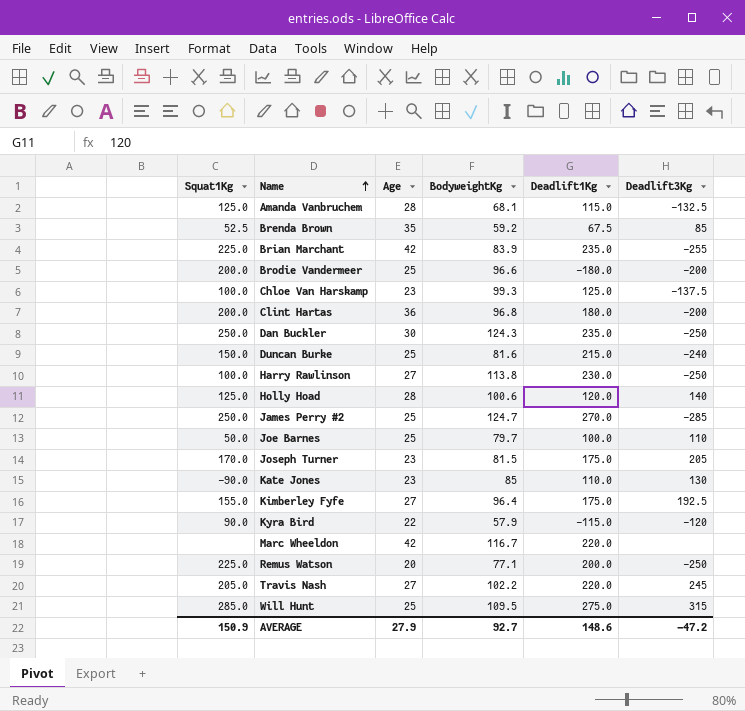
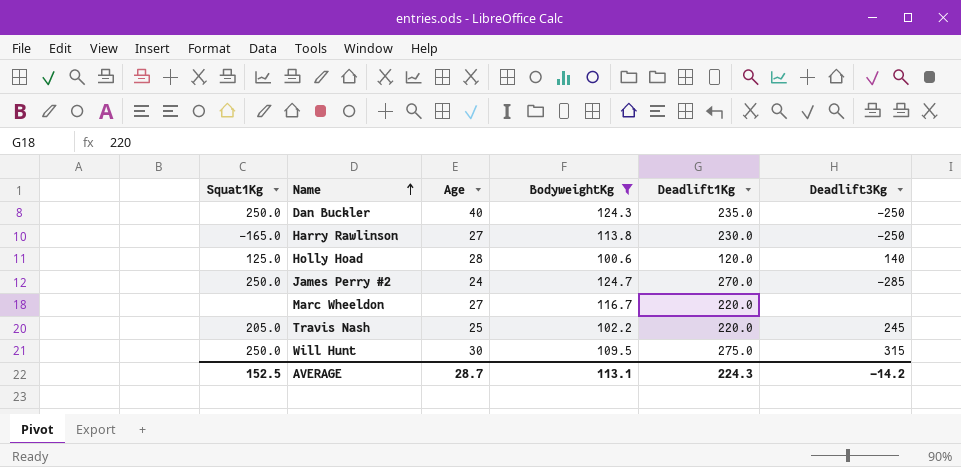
filter: none -> BodyweightKg >= 100.6
Dan Buckler | Age: 30 -> 40
Harry Rawlinson | Squat1Kg: 100.0 -> -165.0
James Perry #2 | Age: 25 -> 24
Marc Wheeldon | Age: 42 -> 27
Travis Nash | Age: 27 -> 25
Will Hunt | Squat1Kg: 285.0 -> 250.0
Will Hunt | Age: 25 -> 30
AVERAGE | Squat1Kg: 150.9 -> 152.5
AVERAGE | Age: 27.9 -> 28.7
AVERAGE | BodyweightKg: 92.7 -> 113.1
AVERAGE | Deadlift1Kg: 148.6 -> 224.3
AVERAGE | Deadlift3Kg: -47.2 -> -14.2

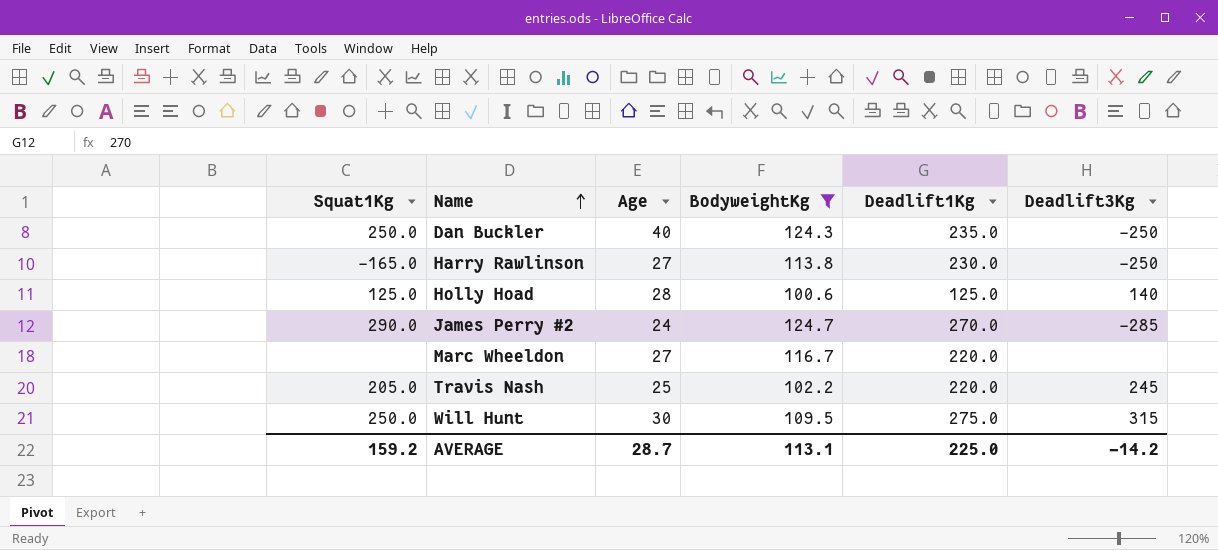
Holly Hoad | Deadlift1Kg: 120.0 -> 125.0
James Perry #2 | Squat1Kg: 250.0 -> 290.0
AVERAGE | Squat1Kg: 152.5 -> 159.2
AVERAGE | Deadlift1Kg: 224.3 -> 225.0

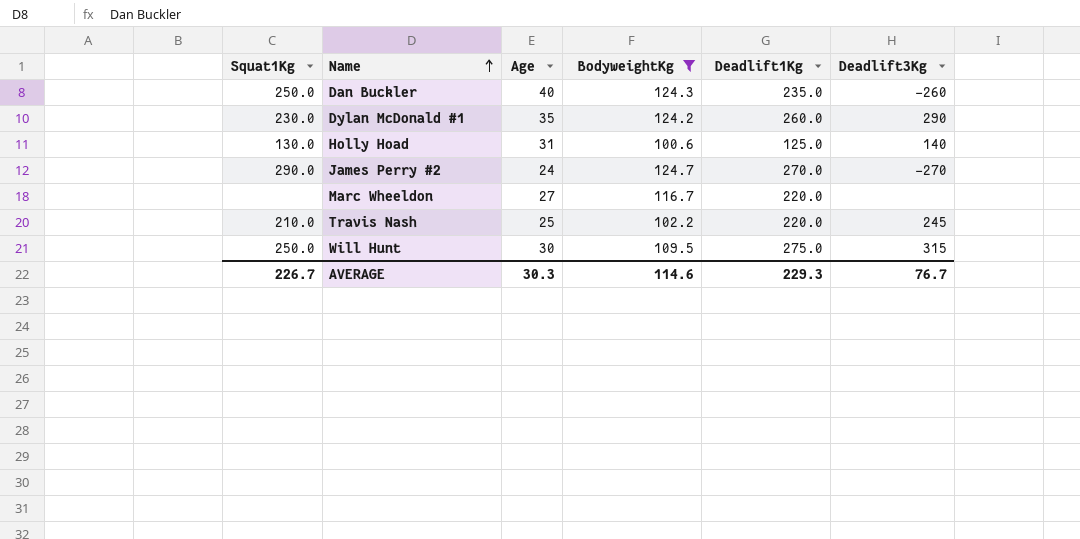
row Harry Rawlinson: -165.0 | 27 | 113.8 | 230.0 | -250 -> none
Dan Buckler | Deadlift3Kg: -250 -> -260
row Dylan McDonald #1: none -> 230.0 | 35 | 124.2 | 260.0 | 290
Holly Hoad | Squat1Kg: 125.0 -> 130.0
Holly Hoad | Age: 28 -> 31
James Perry #2 | Deadlift3Kg: -285 -> -270
Travis Nash | Squat1Kg: 205.0 -> 210.0
AVERAGE | Squat1Kg: 159.2 -> 226.7
AVERAGE | Age: 28.7 -> 30.3
AVERAGE | BodyweightKg: 113.1 -> 114.6
AVERAGE | Deadlift1Kg: 225.0 -> 229.3
AVERAGE | Deadlift3Kg: -14.2 -> 76.7

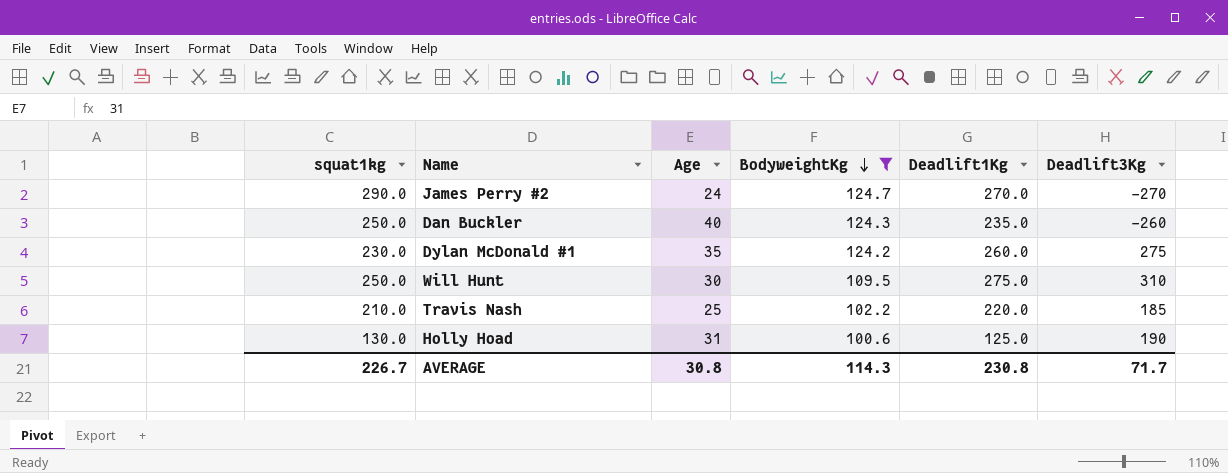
row order: Name ascending -> BodyweightKg descending
column name: Squat1Kg -> squat1kg
row Marc Wheeldon: none | 27 | 116.7 | 220.0 | none -> none
Dylan McDonald #1 | Deadlift3Kg: 290 -> 275
Will Hunt | Deadlift3Kg: 315 -> 310
Travis Nash | Deadlift3Kg: 245 -> 185
Holly Hoad | Deadlift3Kg: 140 -> 190
AVERAGE | Age: 30.3 -> 30.8
AVERAGE | BodyweightKg: 114.6 -> 114.3
AVERAGE | Deadlift1Kg: 229.3 -> 230.8
AVERAGE | Deadlift3Kg: 76.7 -> 71.7

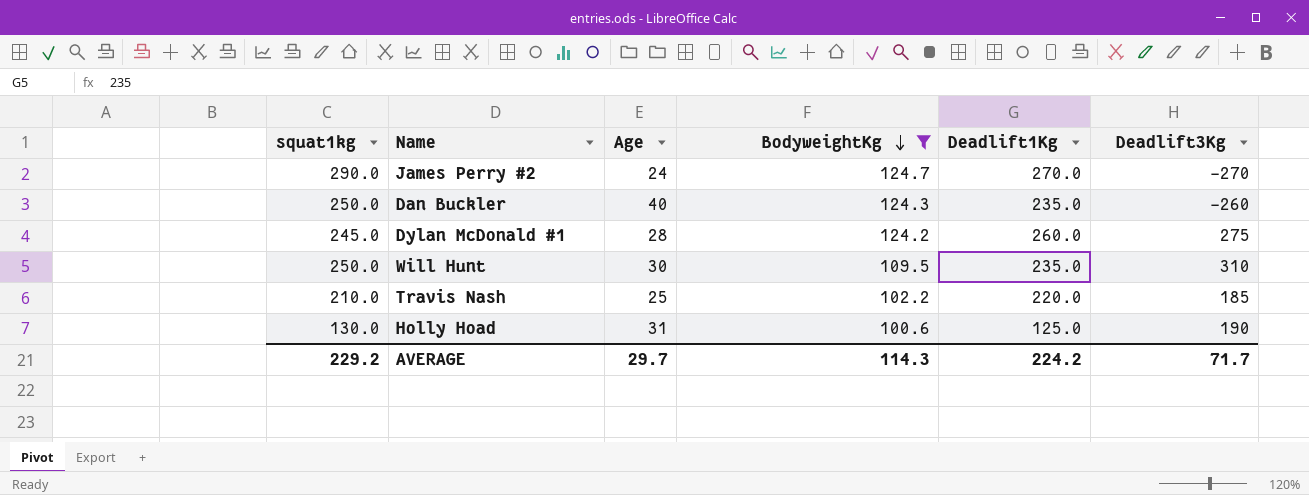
Dylan McDonald #1 | squat1kg: 230.0 -> 245.0
Dylan McDonald #1 | Age: 35 -> 28
Will Hunt | Deadlift1Kg: 275.0 -> 235.0
AVERAGE | squat1kg: 226.7 -> 229.2
AVERAGE | Age: 30.8 -> 29.7
AVERAGE | Deadlift1Kg: 230.8 -> 224.2

